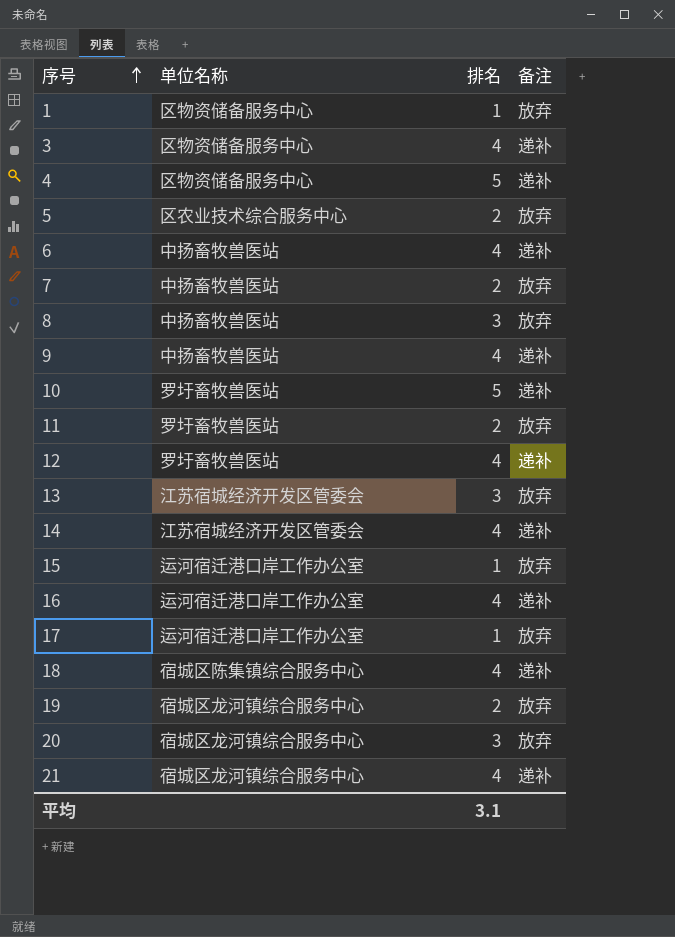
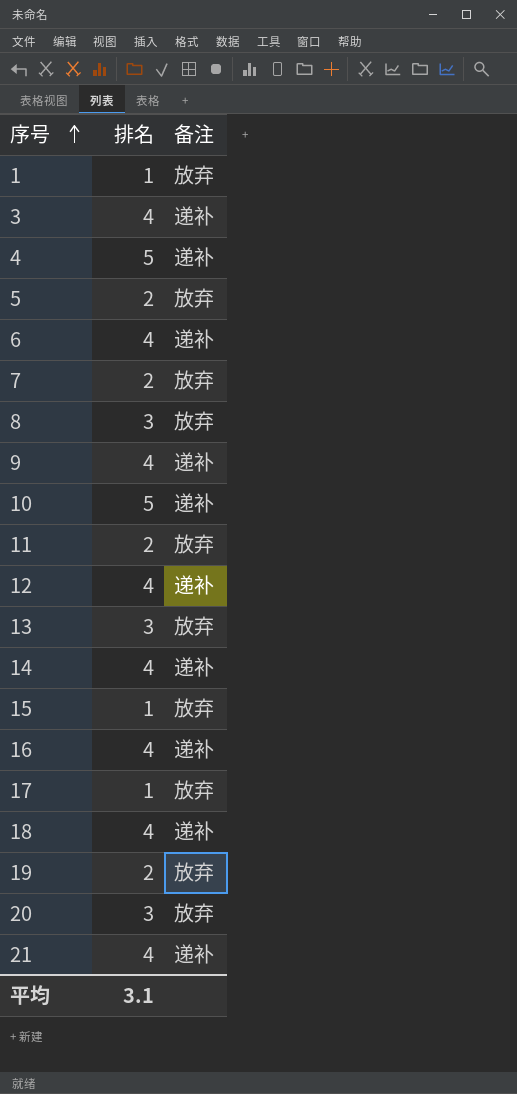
column 单位名称 | position: 2 -> none

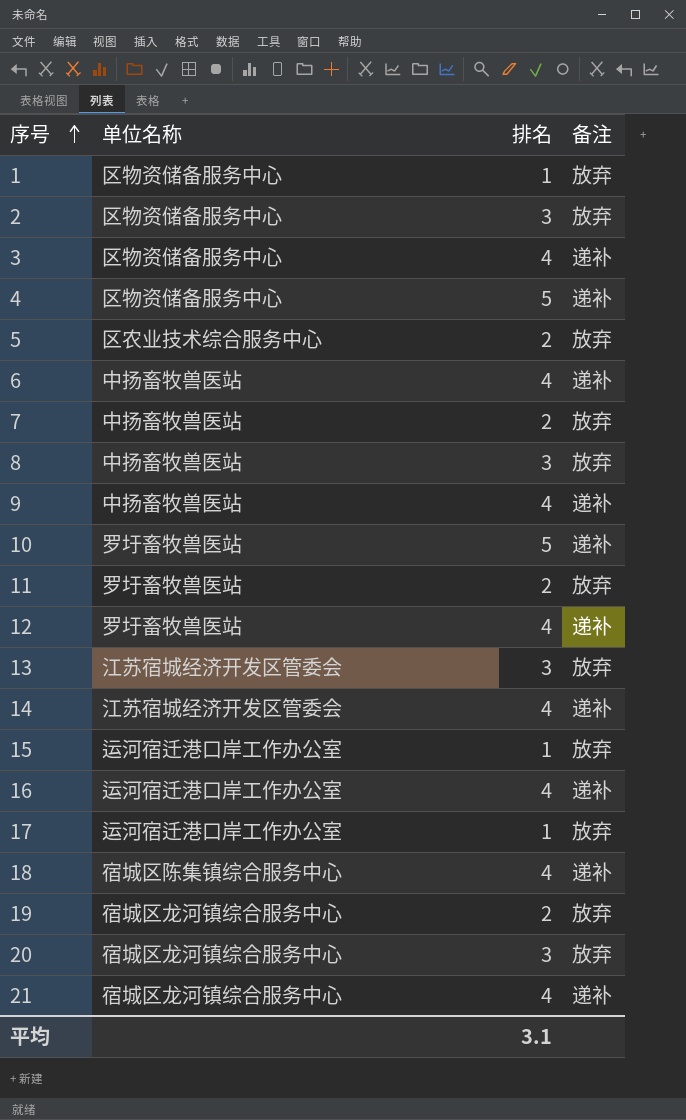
column 单位名称 | position: none -> 2
row 2: none -> 区物资储备服务中心 | 3 | 放弃

